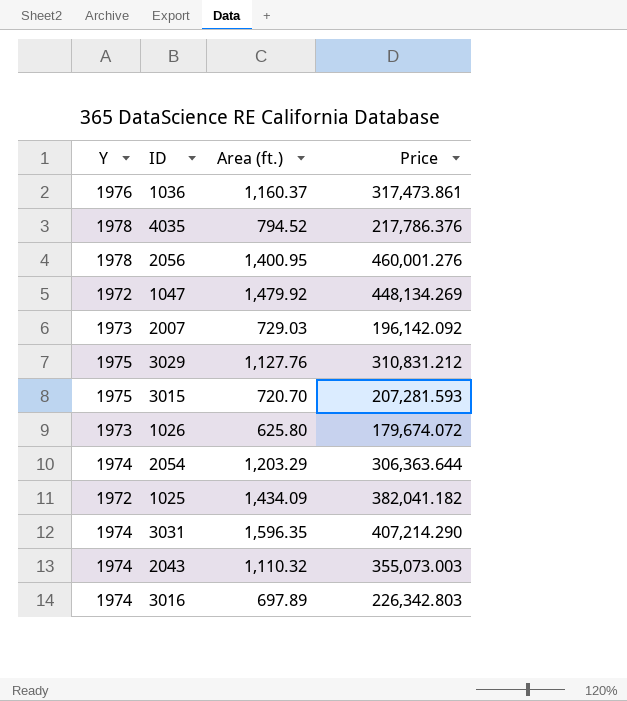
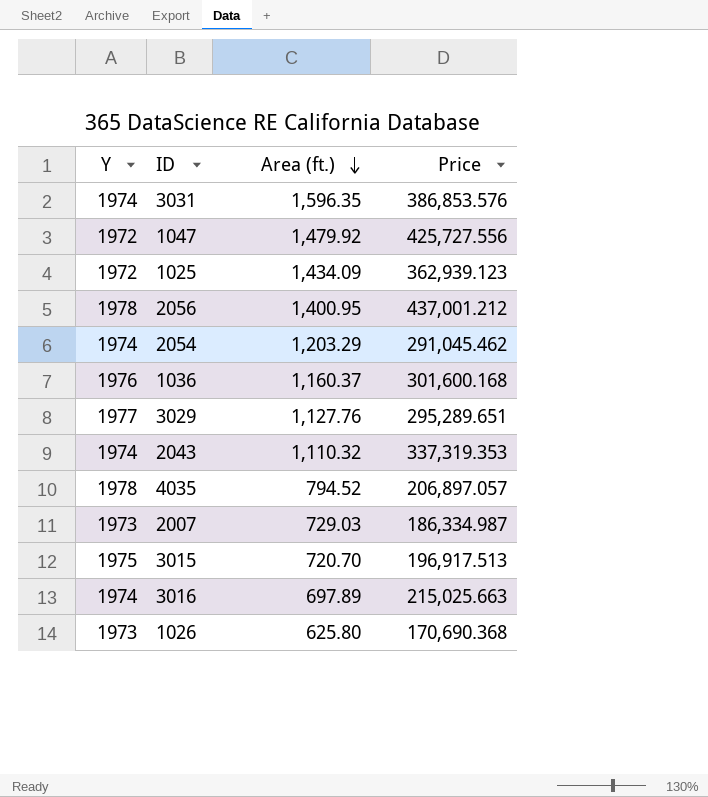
row order: none -> Area (ft.) descending
3031 | Price: 407,214.290 -> 386,853.576
1047 | Price: 448,134.269 -> 425,727.556
1025 | Price: 382,041.182 -> 362,939.123
2056 | Price: 460,001.276 -> 437,001.212
2054 | Price: 306,363.644 -> 291,045.462
1036 | Price: 317,473.861 -> 301,600.168
3029 | Y: 1975 -> 1977
3029 | Price: 310,831.212 -> 295,289.651
2043 | Price: 355,073.003 -> 337,319.353
4035 | Price: 217,786.376 -> 206,897.057
2007 | Price: 196,142.092 -> 186,334.987
3015 | Price: 207,281.593 -> 196,917.513
3016 | Price: 226,342.803 -> 215,025.663
1026 | Price: 179,674.072 -> 170,690.368

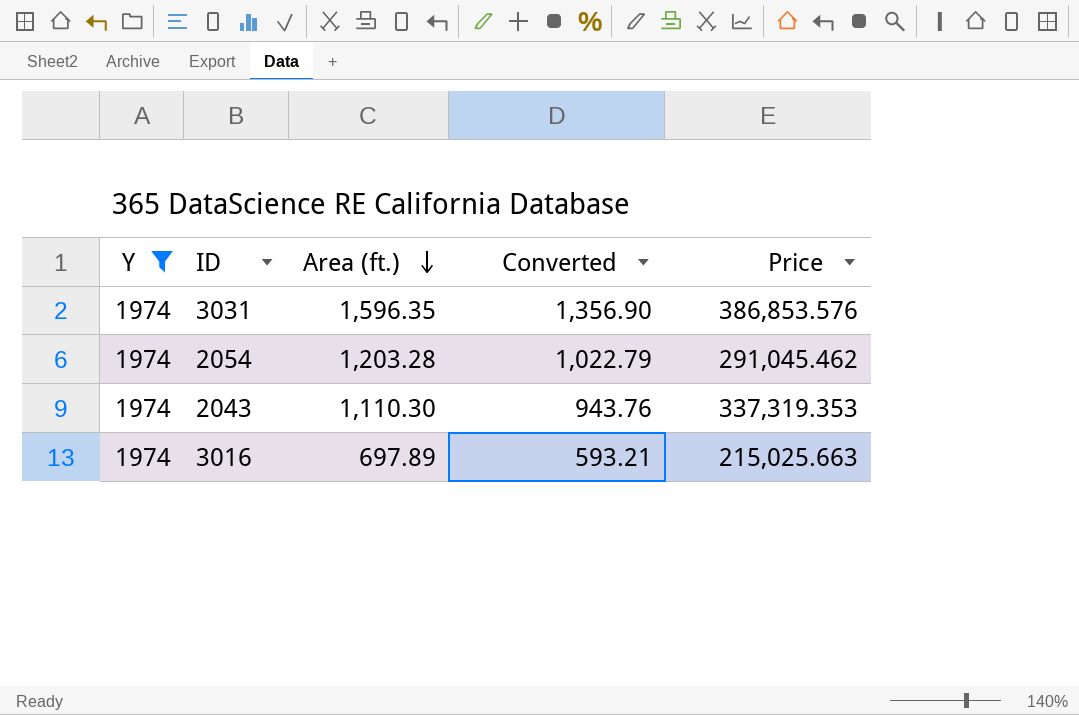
filter: none -> Y = 1974
column Converted | formula: none -> [Area (ft.)] * 0.85
2054 | Area (ft.): 1,203.29 -> 1,203.28
2043 | Area (ft.): 1,110.32 -> 1,110.30

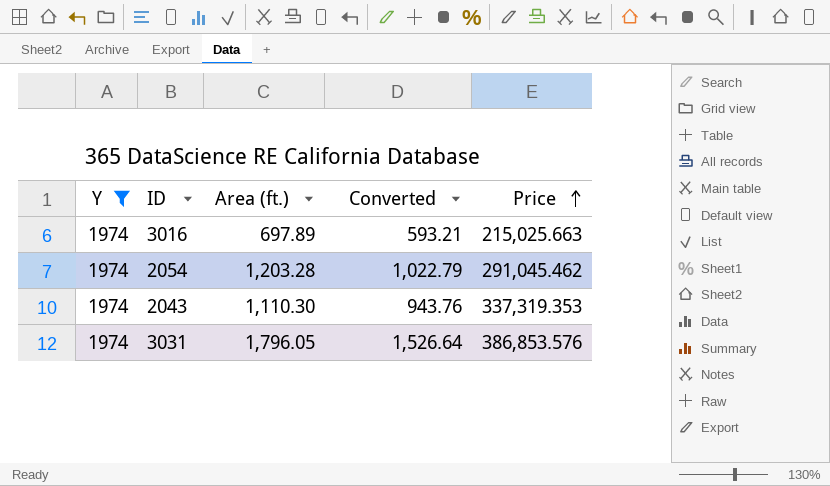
row order: Area (ft.) descending -> Price ascending
3031 | Area (ft.): 1,596.35 -> 1,796.05
3031 | Converted: 1,356.90 -> 1,526.64

